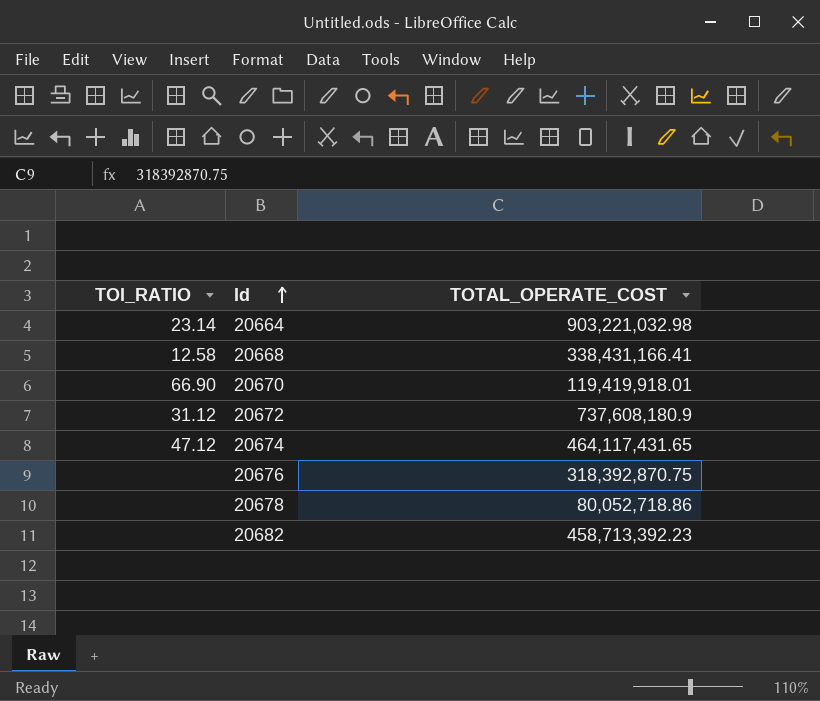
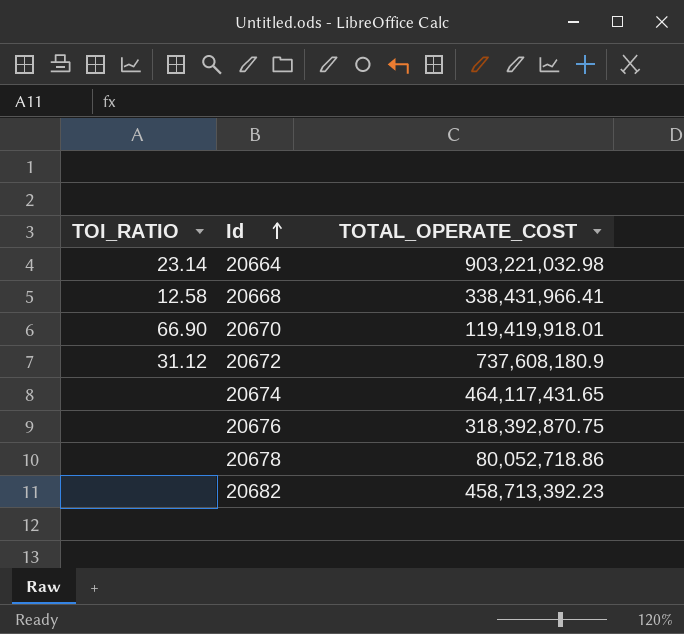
20668 | TOTAL_OPERATE_COST: 338,431,166.41 -> 338,431,966.41
20674 | TOI_RATIO: 47.12 -> none

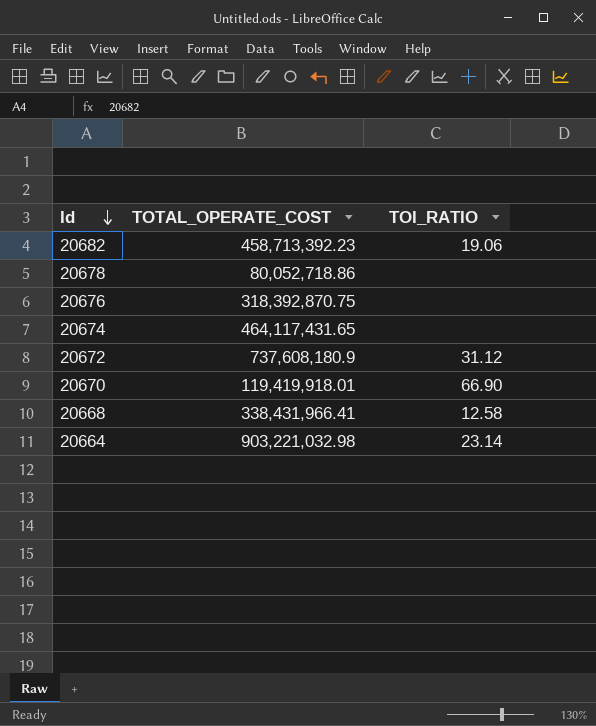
row order: Id ascending -> Id descending
column TOI_RATIO | position: 1 -> 3
20682 | TOI_RATIO: none -> 19.06

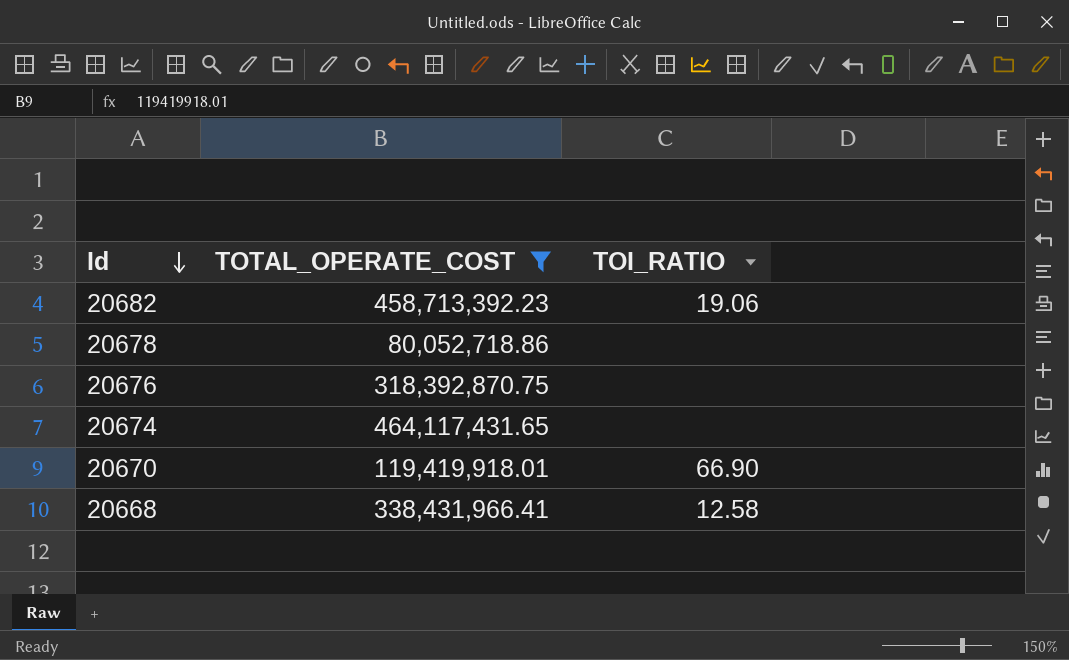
filter: none -> TOTAL_OPERATE_COST <= 464,117,431.65

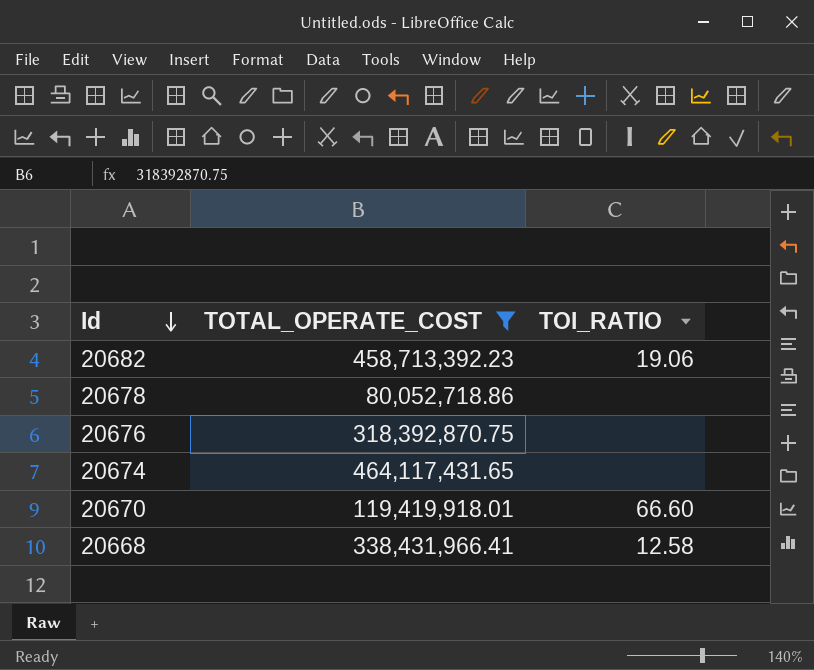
20670 | TOI_RATIO: 66.90 -> 66.60

